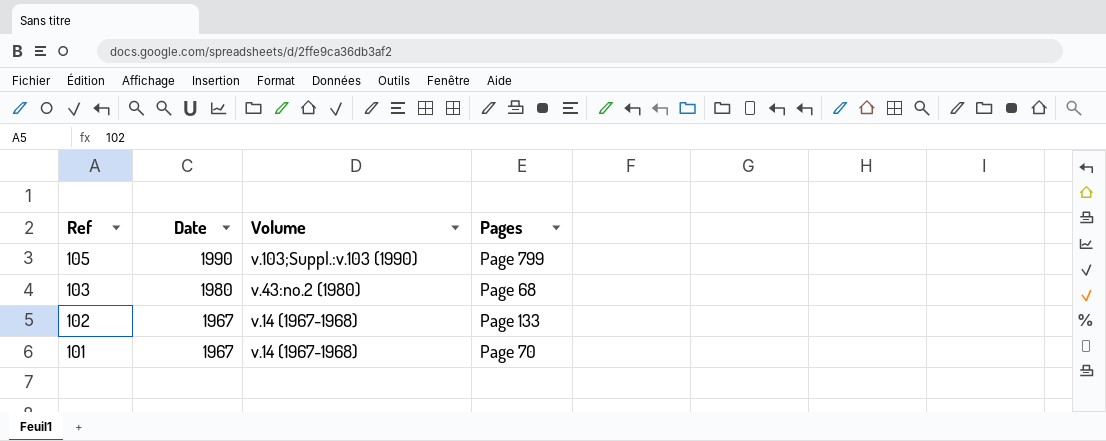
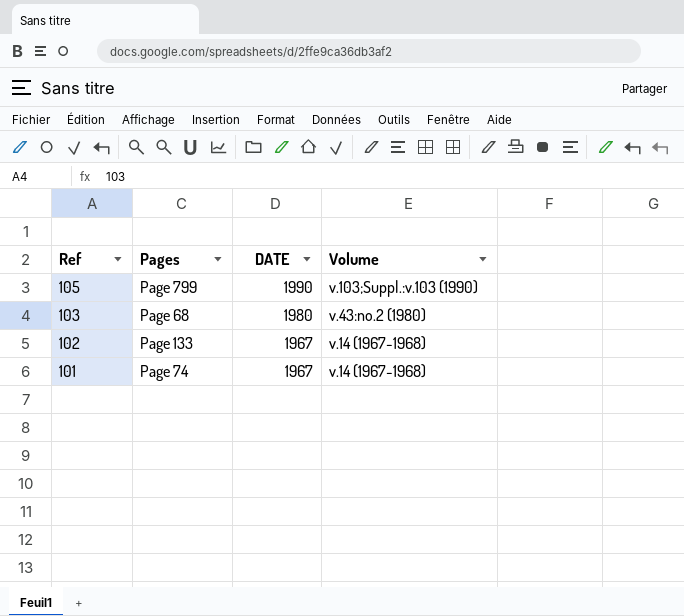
column Pages | position: 4 -> 2
column name: Date -> DATE
101 | Pages: Page 70 -> Page 74

